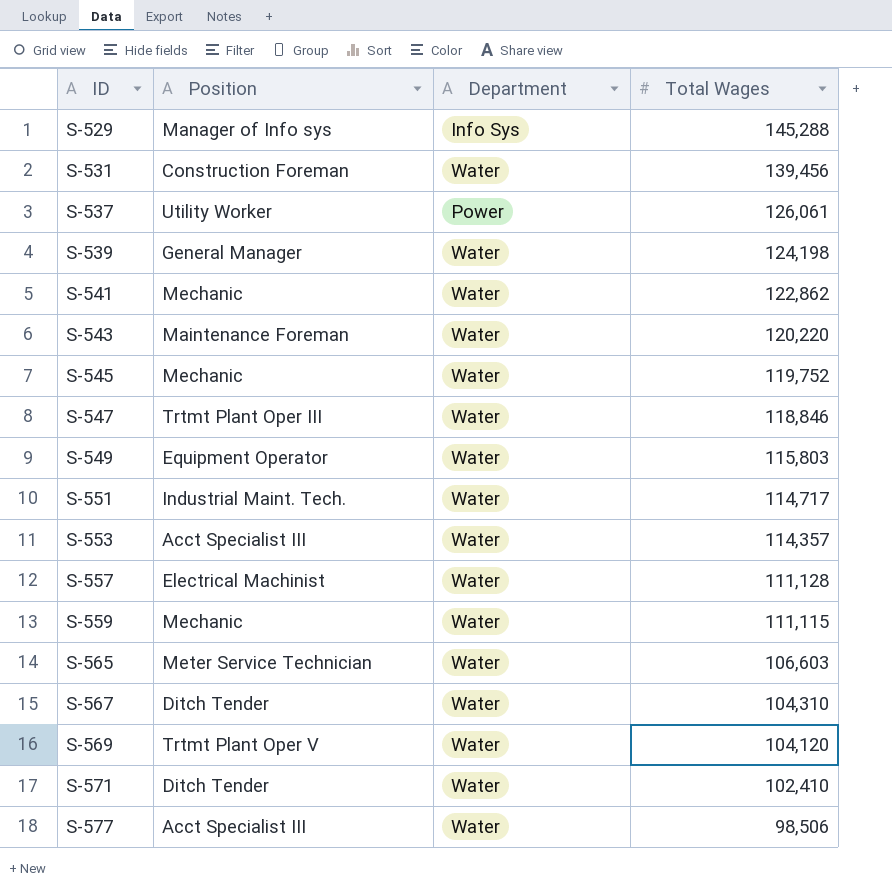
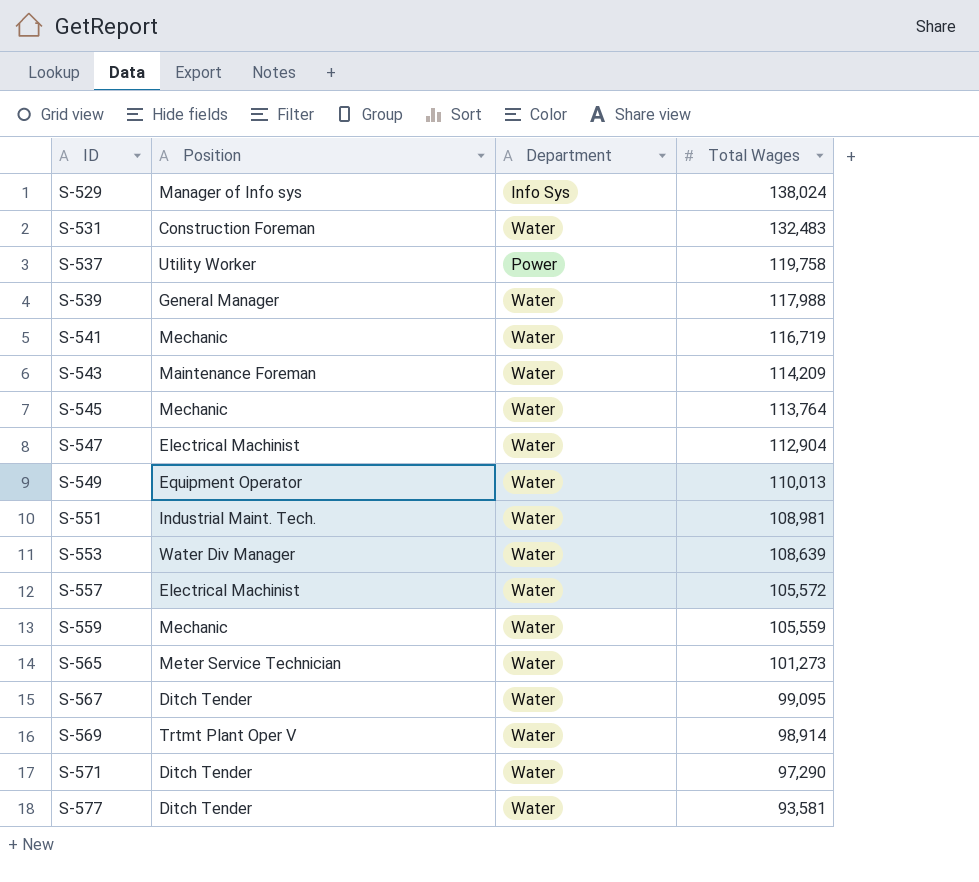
S-529 | Total Wages: 145,288 -> 138,024
S-531 | Total Wages: 139,456 -> 132,483
S-537 | Total Wages: 126,061 -> 119,758
S-539 | Total Wages: 124,198 -> 117,988
S-541 | Total Wages: 122,862 -> 116,719
S-543 | Total Wages: 120,220 -> 114,209
S-545 | Total Wages: 119,752 -> 113,764
S-547 | Position: Trtmt Plant Oper III -> Electrical Machinist
S-547 | Total Wages: 118,846 -> 112,904
S-549 | Total Wages: 115,803 -> 110,013
S-551 | Total Wages: 114,717 -> 108,981
S-553 | Position: Acct Specialist III -> Water Div Manager
S-553 | Total Wages: 114,357 -> 108,639
S-557 | Total Wages: 111,128 -> 105,572
S-559 | Total Wages: 111,115 -> 105,559
S-565 | Total Wages: 106,603 -> 101,273
S-567 | Total Wages: 104,310 -> 99,095
S-569 | Total Wages: 104,120 -> 98,914
S-571 | Total Wages: 102,410 -> 97,290
S-577 | Position: Acct Specialist III -> Ditch Tender
S-577 | Total Wages: 98,506 -> 93,581

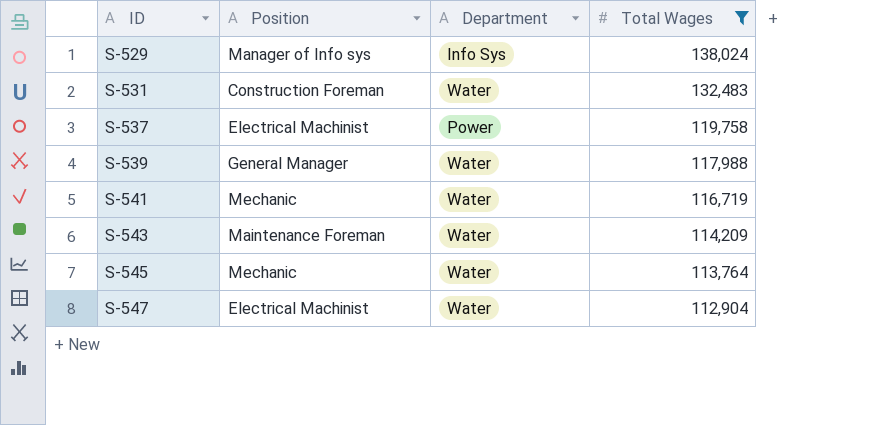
filter: none -> Total Wages >= 112,904
S-537 | Position: Utility Worker -> Electrical Machinist

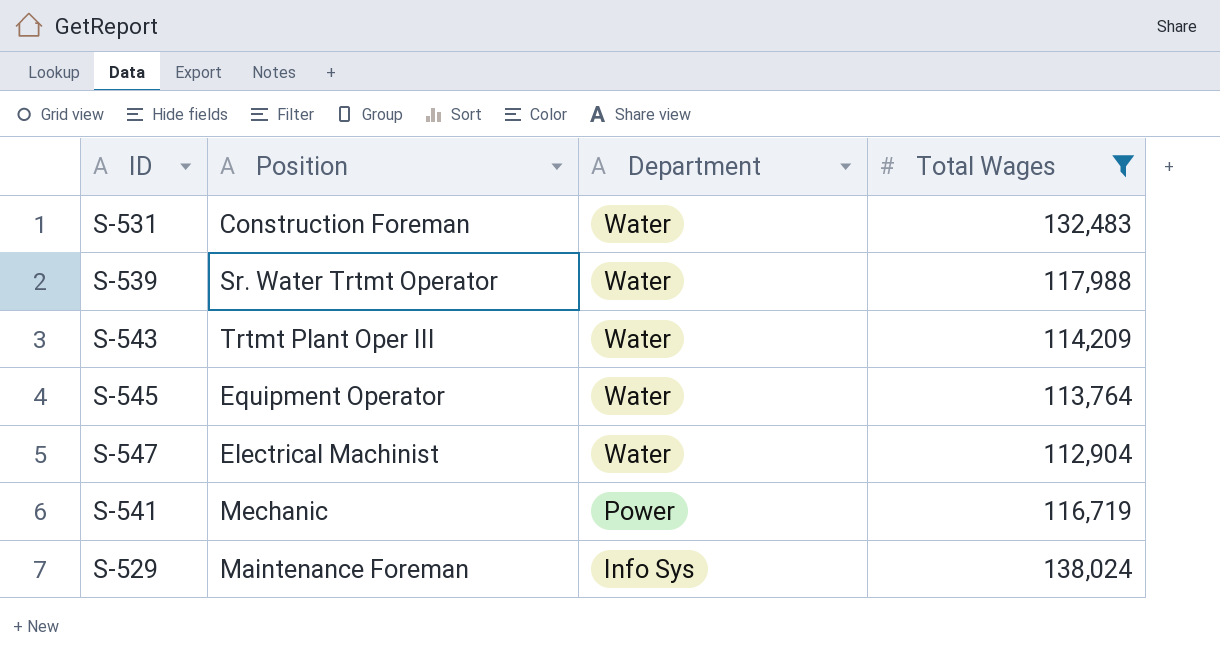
row order: ID ascending -> Department descending
row S-537: Electrical Machinist | Power | 119,758 -> none
S-539 | Position: General Manager -> Sr. Water Trtmt Operator
S-543 | Position: Maintenance Foreman -> Trtmt Plant Oper III
S-545 | Position: Mechanic -> Equipment Operator
S-541 | Department: Water -> Power
S-529 | Position: Manager of Info sys -> Maintenance Foreman

